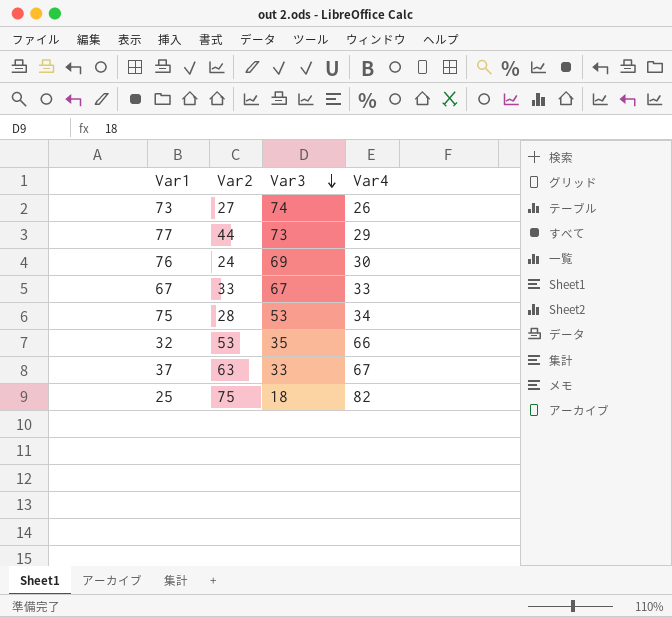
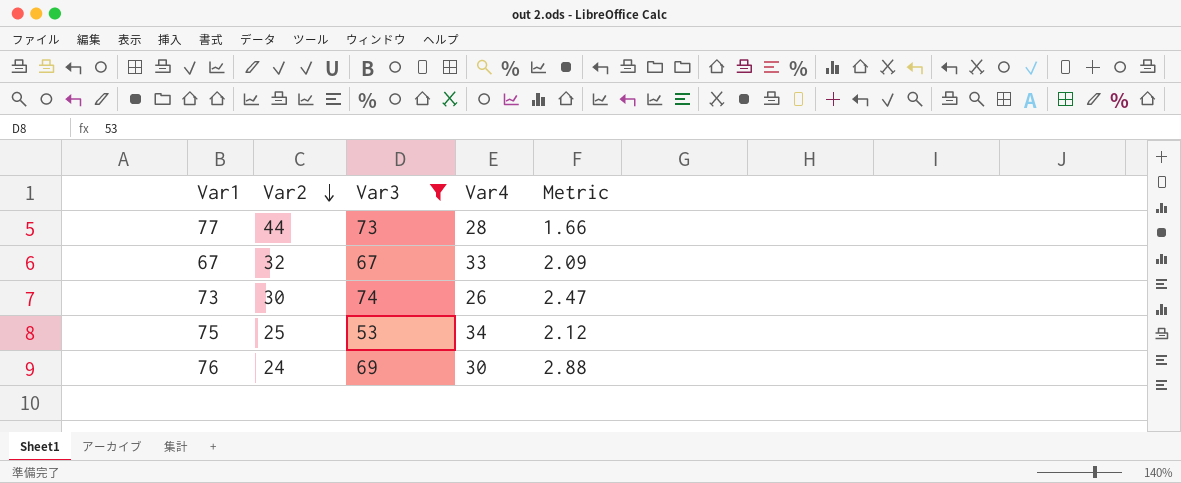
filter: none -> Var3 >= 53
row order: Var3 descending -> Var2 descending
column Metric | formula: none -> [Var3] / [Var2]
77 | Var4: 29 -> 28
67 | Var2: 33 -> 32
73 | Var2: 27 -> 30
75 | Var2: 28 -> 25

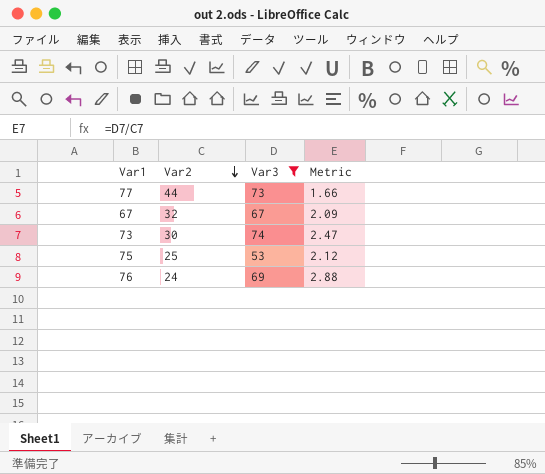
column Var4 | position: 4 -> none

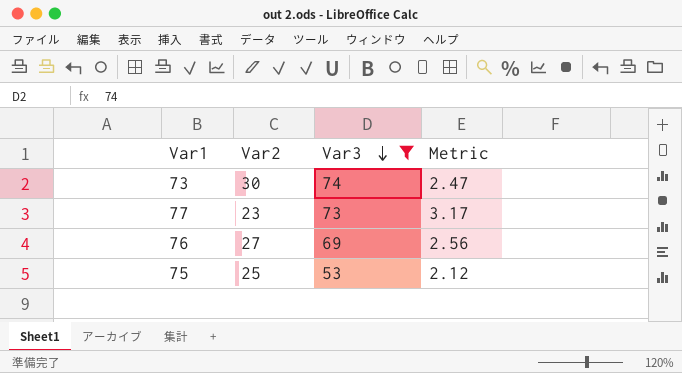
row order: Var2 descending -> Var3 descending
row 67: 32 | 67 | 2.09 -> none
77 | Var2: 44 -> 23
77 | Metric: 1.66 -> 3.17
76 | Var2: 24 -> 27
76 | Metric: 2.88 -> 2.56

